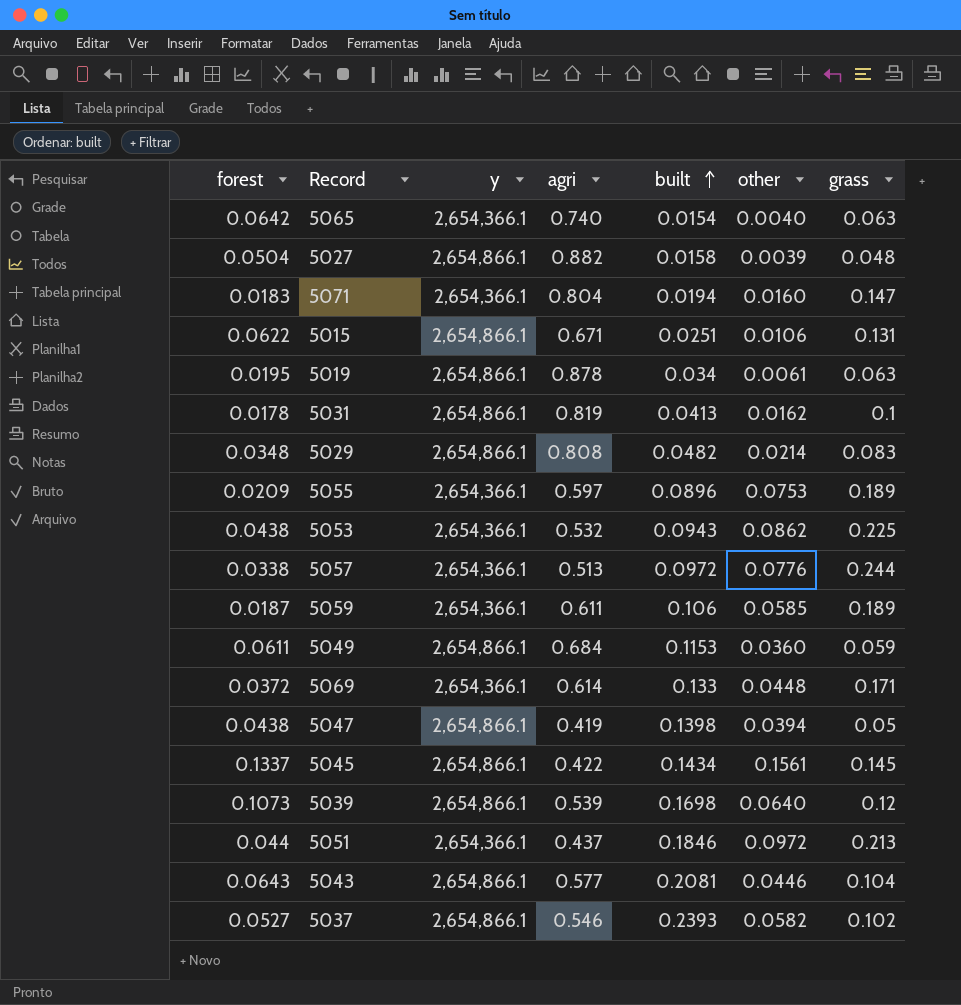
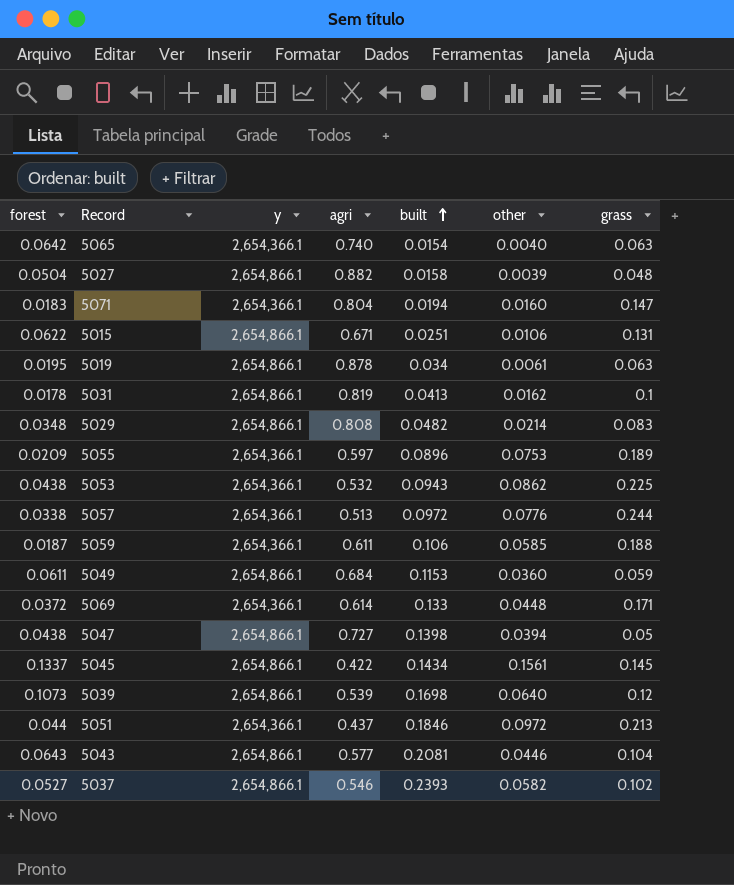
5059 | grass: 0.189 -> 0.188
5047 | agri: 0.419 -> 0.727

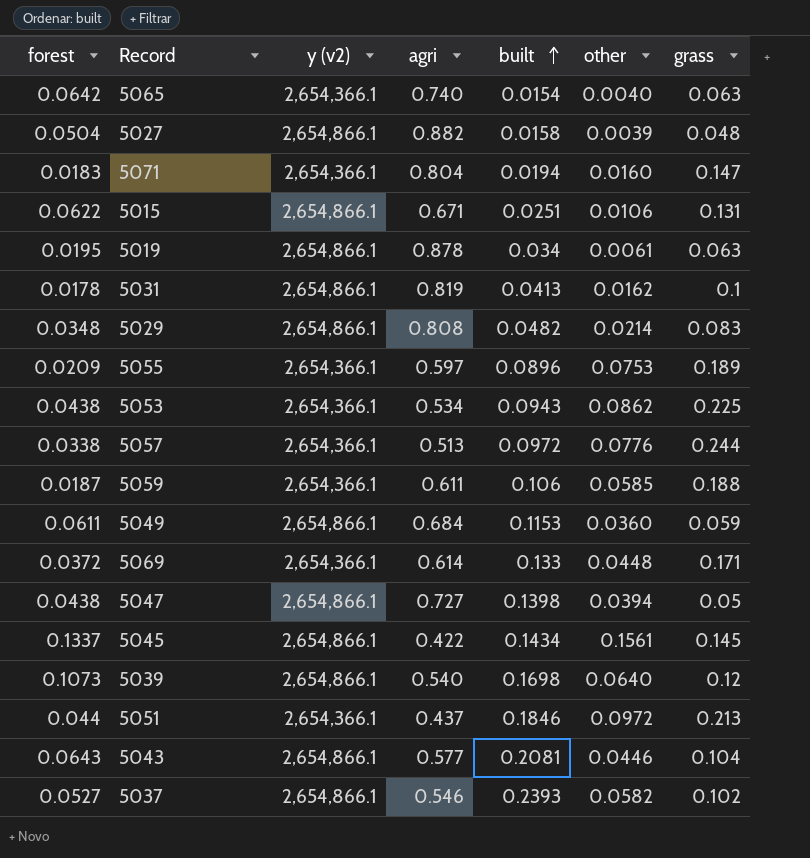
column name: y -> y (v2)
5053 | agri: 0.532 -> 0.534
5039 | agri: 0.539 -> 0.540

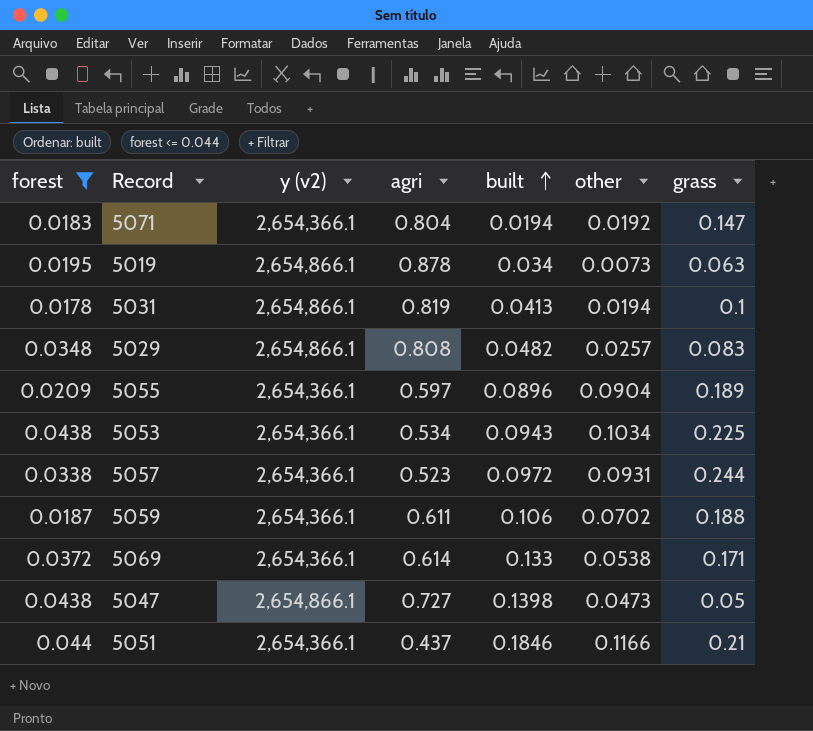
filter: none -> forest <= 0.044
5071 | other: 0.0160 -> 0.0192
5019 | other: 0.0061 -> 0.0073
5031 | other: 0.0162 -> 0.0194
5029 | other: 0.0214 -> 0.0257
5055 | other: 0.0753 -> 0.0904
5053 | other: 0.0862 -> 0.1034
5057 | agri: 0.513 -> 0.523
5057 | other: 0.0776 -> 0.0931
5059 | other: 0.0585 -> 0.0702
5069 | other: 0.0448 -> 0.0538
5047 | other: 0.0394 -> 0.0473
5051 | other: 0.0972 -> 0.1166
5051 | grass: 0.213 -> 0.21

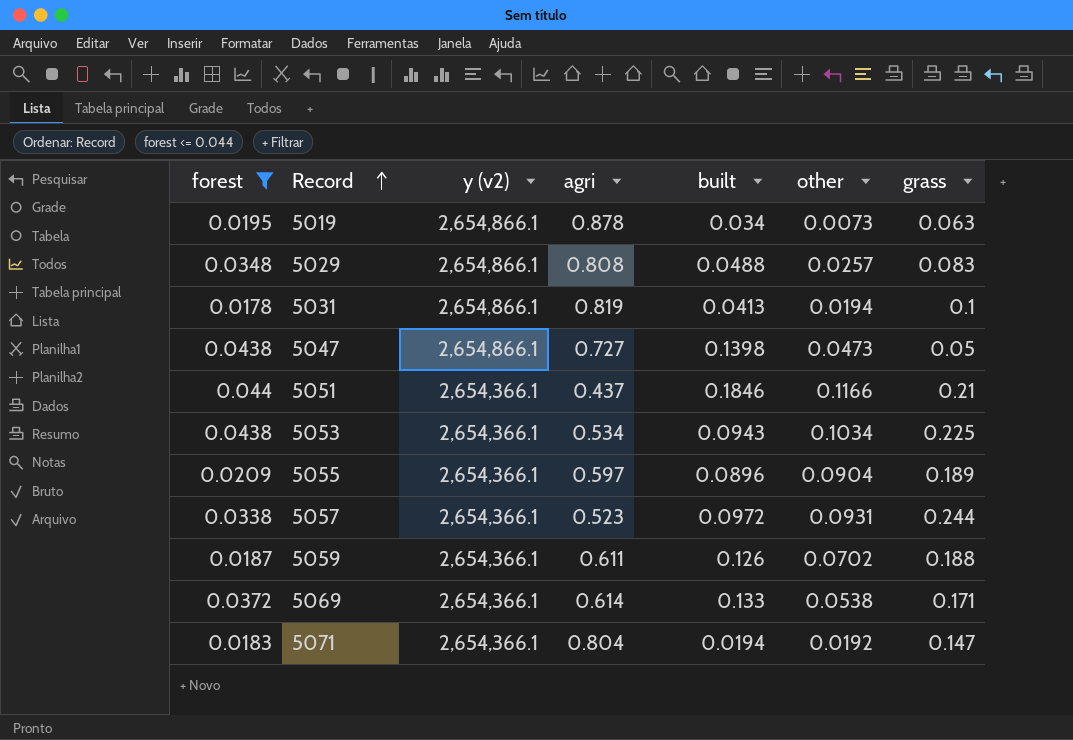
row order: built ascending -> Record ascending
5029 | built: 0.0482 -> 0.0488
5059 | built: 0.106 -> 0.126

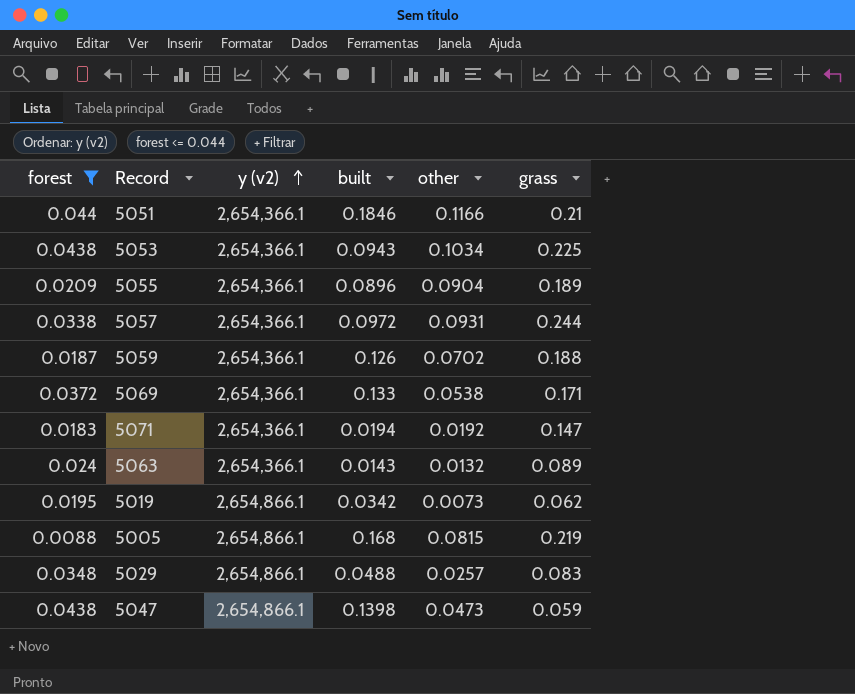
row order: Record ascending -> y (v2) ascending
column agri | position: 4 -> none
row 5031: 0.0178 | 2,654,866.1 | 0.819 | 0.0413 | 0.0194 | 0.1 -> none
row 5063: none -> 0.024 | 2,654,366.1 | 0.0143 | 0.0132 | 0.089
5019 | built: 0.034 -> 0.0342
5019 | grass: 0.063 -> 0.062
row 5005: none -> 0.0088 | 2,654,866.1 | 0.168 | 0.0815 | 0.219
5047 | grass: 0.05 -> 0.059

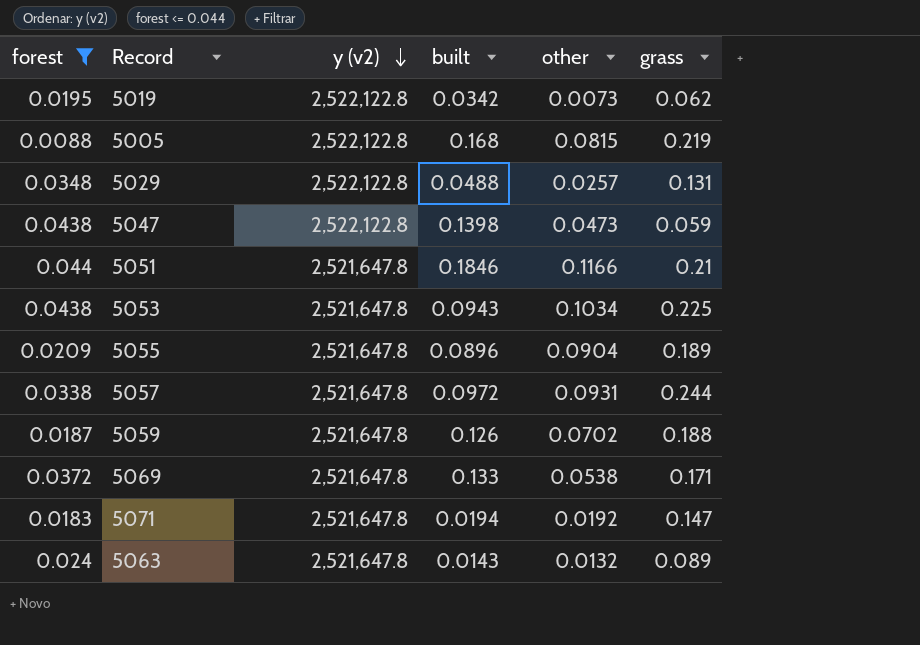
row order: y (v2) ascending -> y (v2) descending
5019 | y (v2): 2,654,866.1 -> 2,522,122.8
5005 | y (v2): 2,654,866.1 -> 2,522,122.8
5029 | y (v2): 2,654,866.1 -> 2,522,122.8
5029 | grass: 0.083 -> 0.131
5047 | y (v2): 2,654,866.1 -> 2,522,122.8
5051 | y (v2): 2,654,366.1 -> 2,521,647.8
5053 | y (v2): 2,654,366.1 -> 2,521,647.8
5055 | y (v2): 2,654,366.1 -> 2,521,647.8
5057 | y (v2): 2,654,366.1 -> 2,521,647.8
5059 | y (v2): 2,654,366.1 -> 2,521,647.8
5069 | y (v2): 2,654,366.1 -> 2,521,647.8
5071 | y (v2): 2,654,366.1 -> 2,521,647.8
5063 | y (v2): 2,654,366.1 -> 2,521,647.8

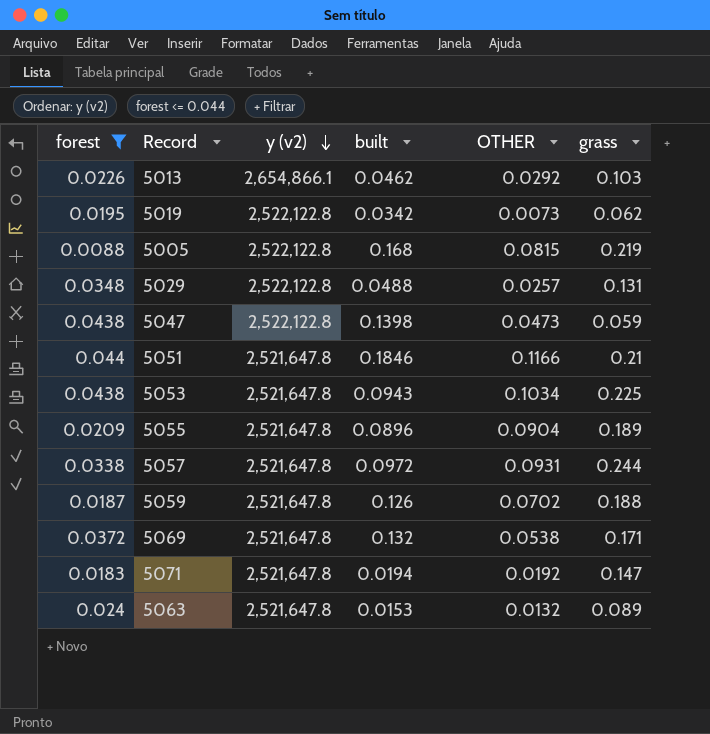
column name: other -> OTHER
row 5013: none -> 0.0226 | 2,654,866.1 | 0.0462 | 0.0292 | 0.103
5069 | built: 0.133 -> 0.132
5063 | built: 0.0143 -> 0.0153

